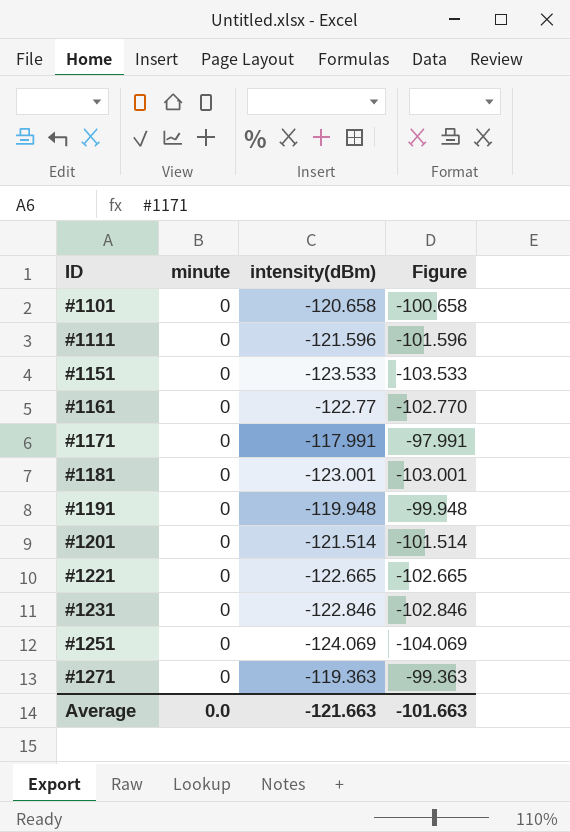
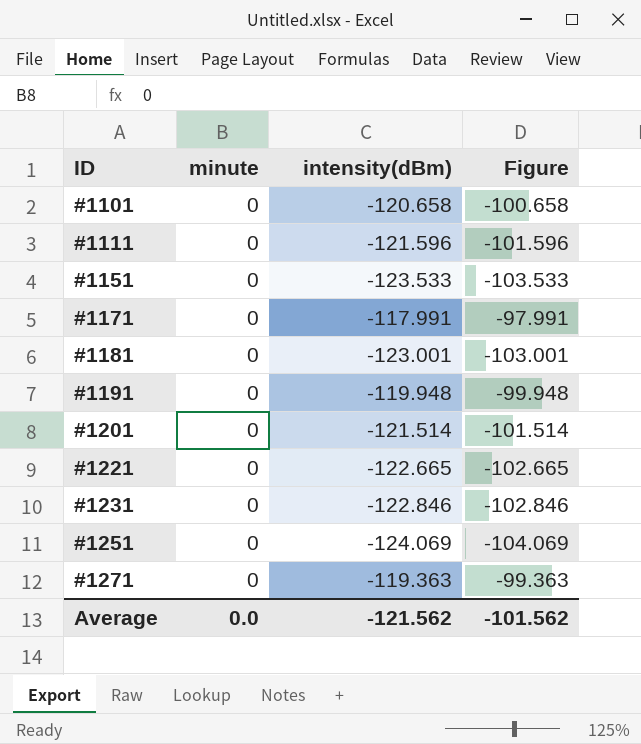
row #1161: 0 | -122.77 | -102.770 -> none
Average | intensity(dBm): -121.663 -> -121.562
Average | Figure: -101.663 -> -101.562

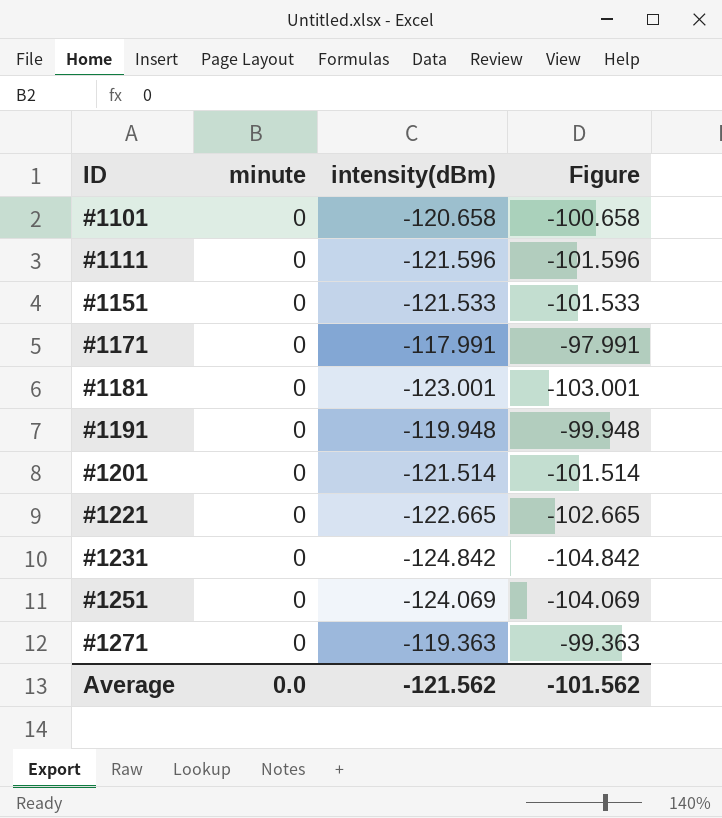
#1151 | intensity(dBm): -123.533 -> -121.533
#1151 | Figure: -103.533 -> -101.533
#1231 | intensity(dBm): -122.846 -> -124.842
#1231 | Figure: -102.846 -> -104.842

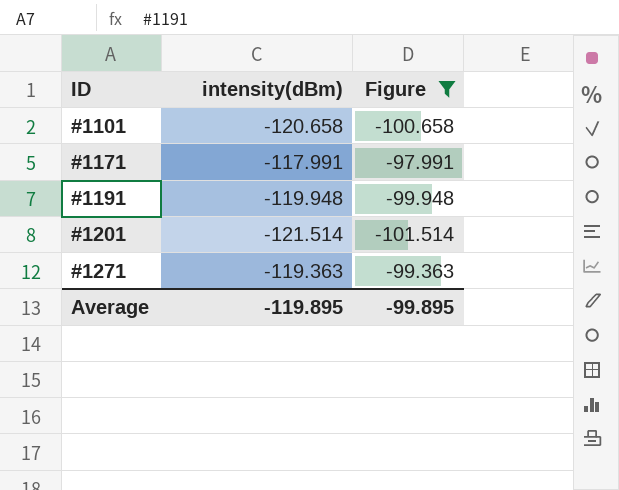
filter: none -> Figure >= -101.514
column minute | position: 2 -> none
Average | intensity(dBm): -121.562 -> -119.895
Average | Figure: -101.562 -> -99.895

